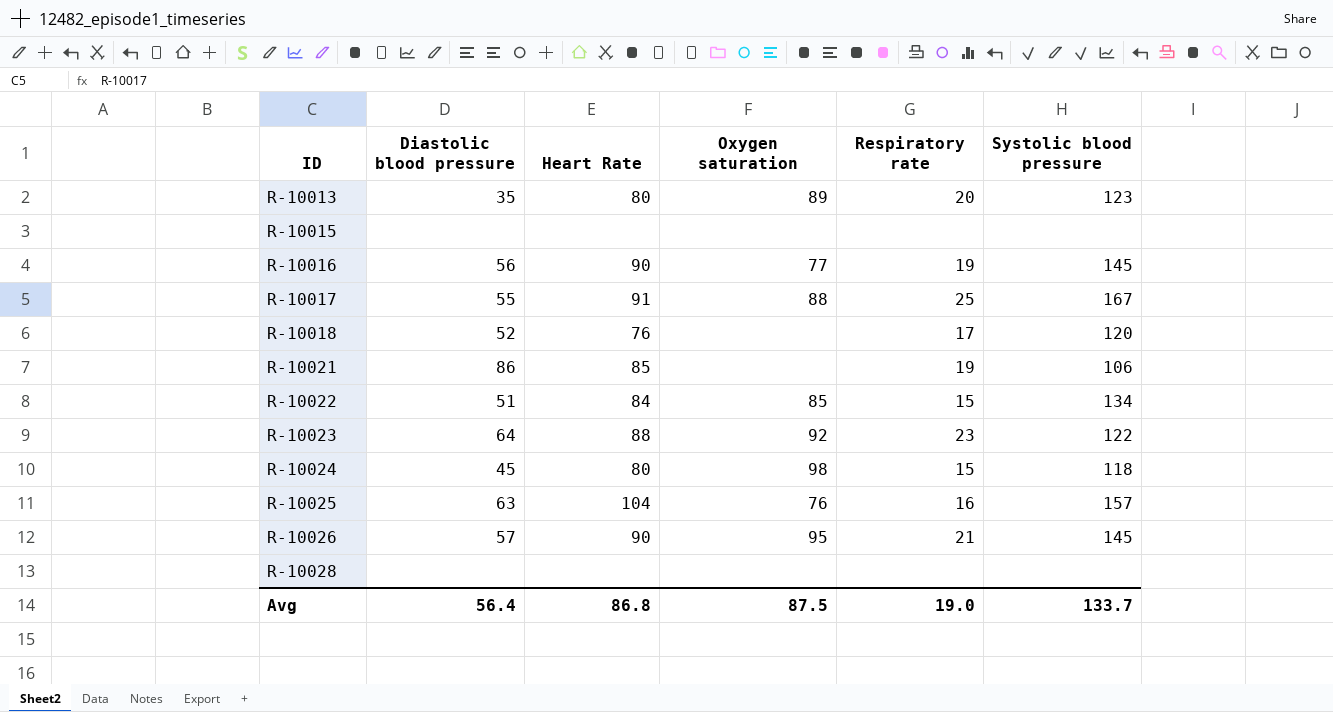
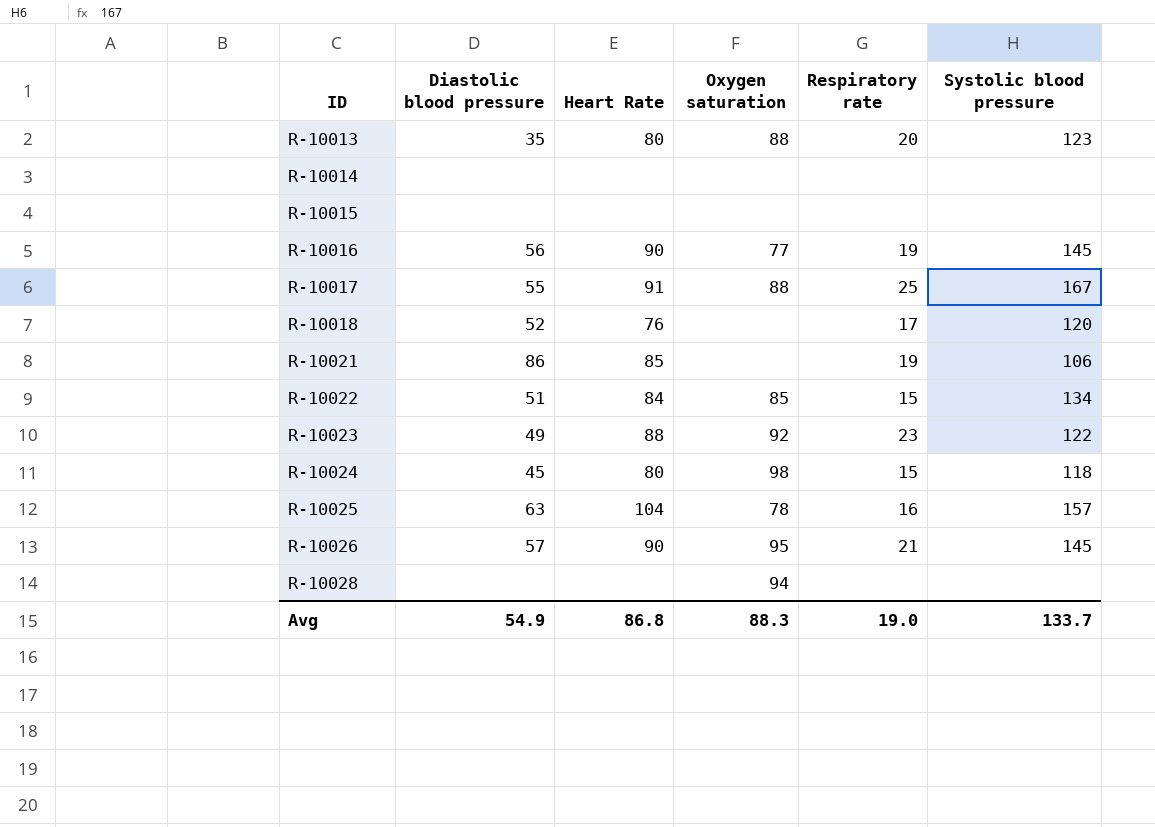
R-10013 | Oxygen saturation: 89 -> 88
row R-10014: none -> none | none | none | none | none
R-10023 | Diastolic blood pressure: 64 -> 49
R-10025 | Oxygen saturation: 76 -> 78
R-10028 | Oxygen saturation: none -> 94
Avg | Diastolic blood pressure: 56.4 -> 54.9
Avg | Oxygen saturation: 87.5 -> 88.3

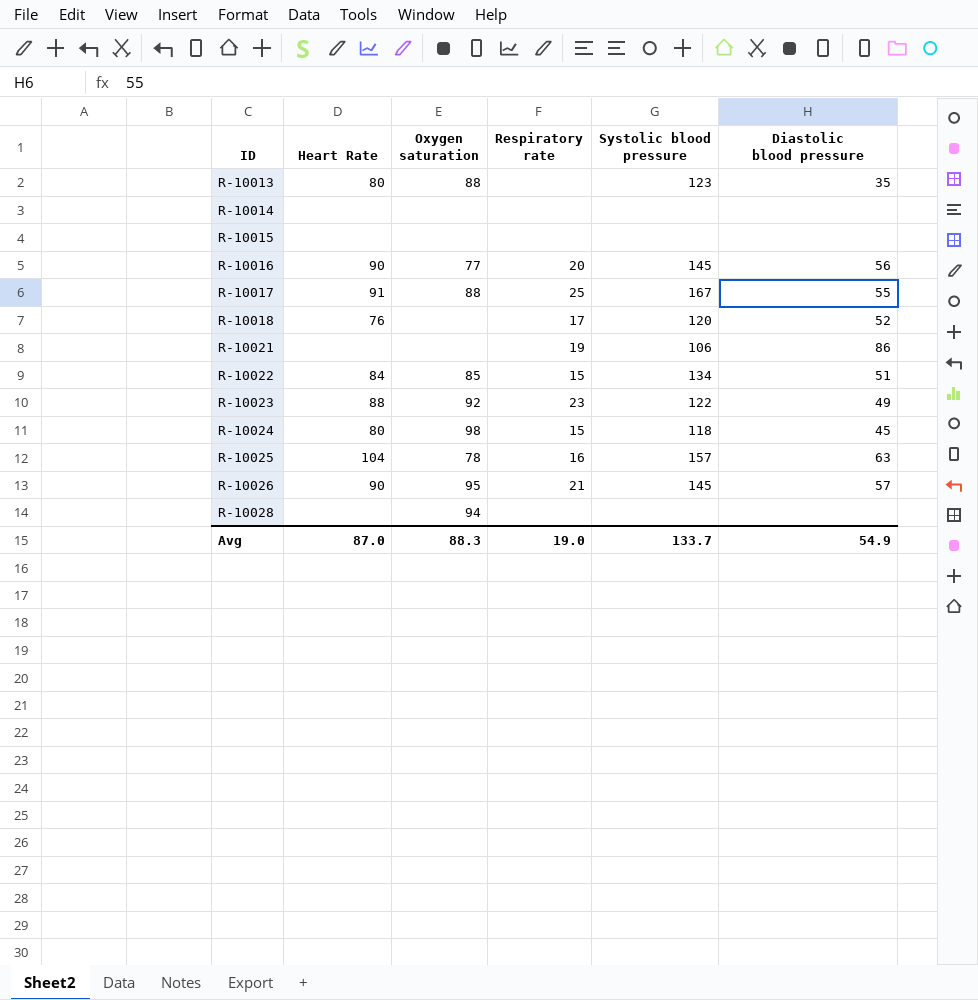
column Diastolic blood pressure | position: 2 -> 6
R-10013 | Respiratory rate: 20 -> none
R-10016 | Respiratory rate: 19 -> 20
R-10021 | Heart Rate: 85 -> none
Avg | Heart Rate: 86.8 -> 87.0

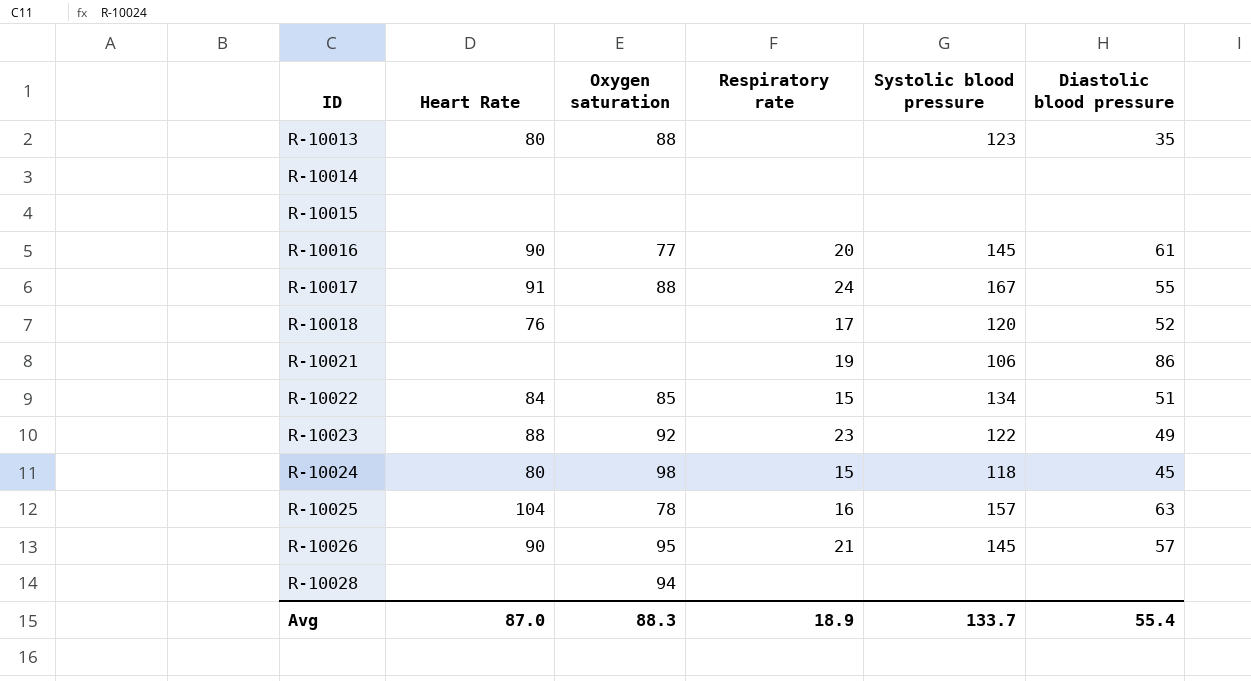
R-10016 | Diastolic blood pressure: 56 -> 61
R-10017 | Respiratory rate: 25 -> 24
Avg | Respiratory rate: 19.0 -> 18.9
Avg | Diastolic blood pressure: 54.9 -> 55.4

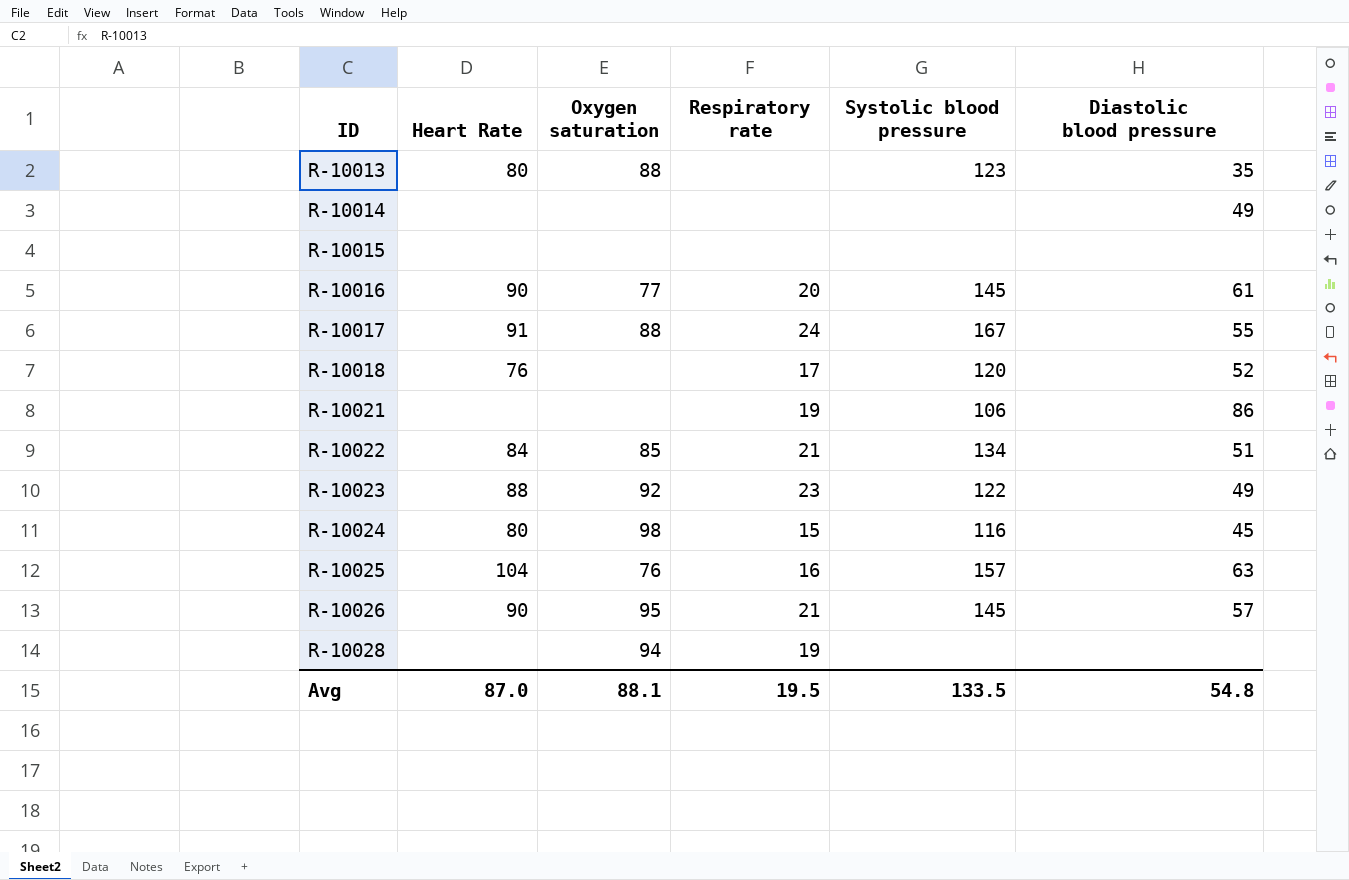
R-10014 | Diastolic blood pressure: none -> 49
R-10022 | Respiratory rate: 15 -> 21
R-10024 | Systolic blood pressure: 118 -> 116
R-10025 | Oxygen saturation: 78 -> 76
R-10028 | Respiratory rate: none -> 19
Avg | Oxygen saturation: 88.3 -> 88.1
Avg | Respiratory rate: 18.9 -> 19.5
Avg | Systolic blood pressure: 133.7 -> 133.5
Avg | Diastolic blood pressure: 55.4 -> 54.8

